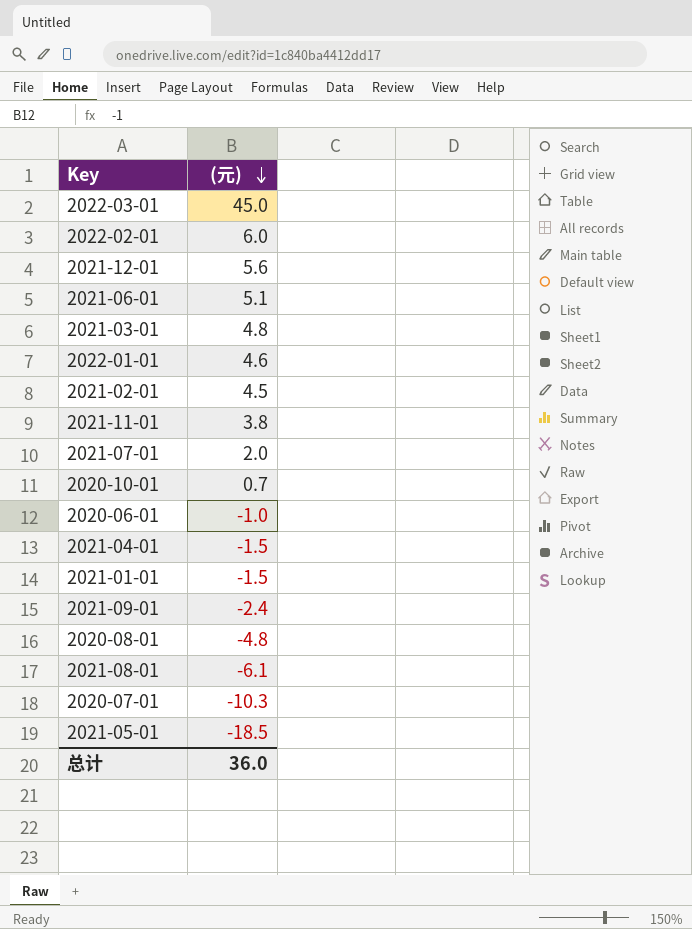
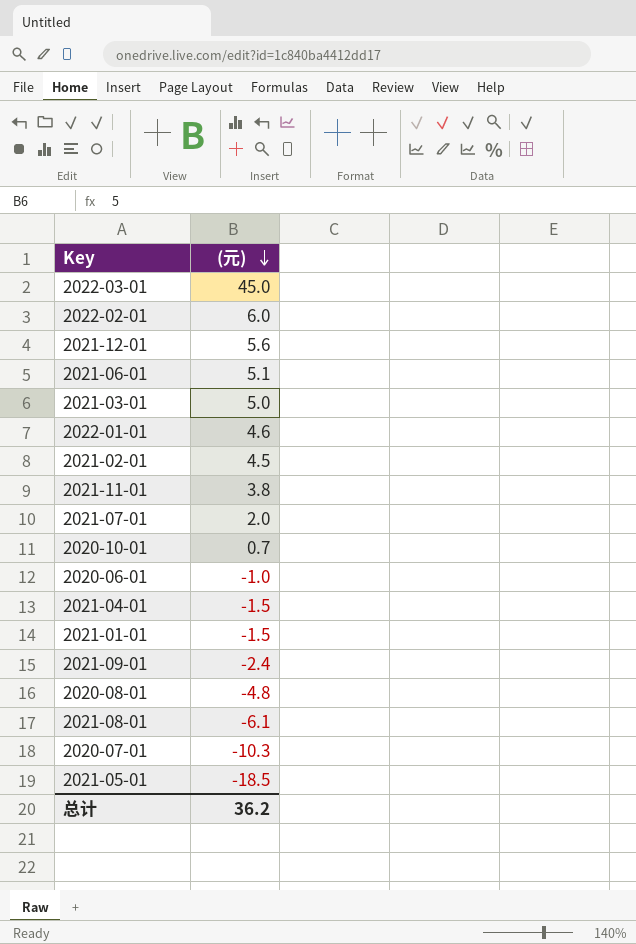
2021-03-01 | (元): 4.8 -> 5.0
总计 | (元): 36.0 -> 36.2

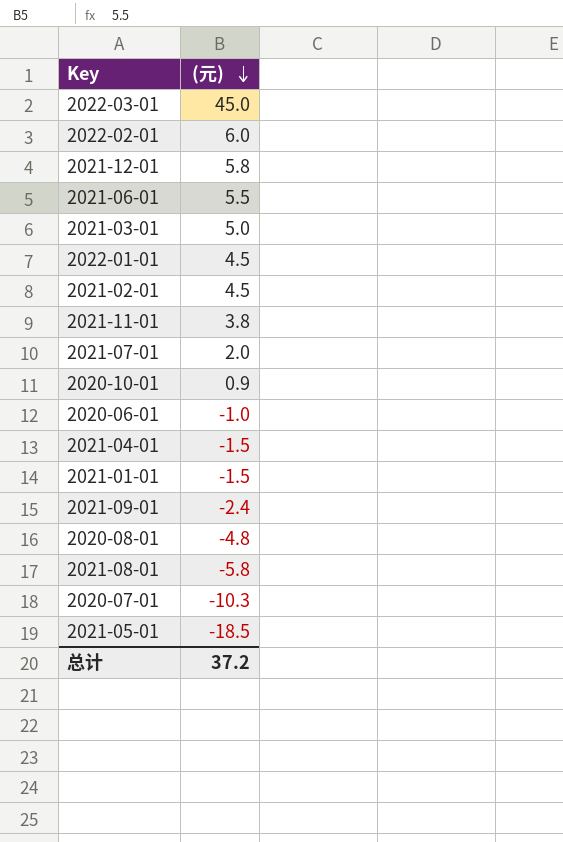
2021-12-01 | (元): 5.6 -> 5.8
2021-06-01 | (元): 5.1 -> 5.5
2022-01-01 | (元): 4.6 -> 4.5
2020-10-01 | (元): 0.7 -> 0.9
2021-08-01 | (元): -6.1 -> -5.8
总计 | (元): 36.2 -> 37.2

